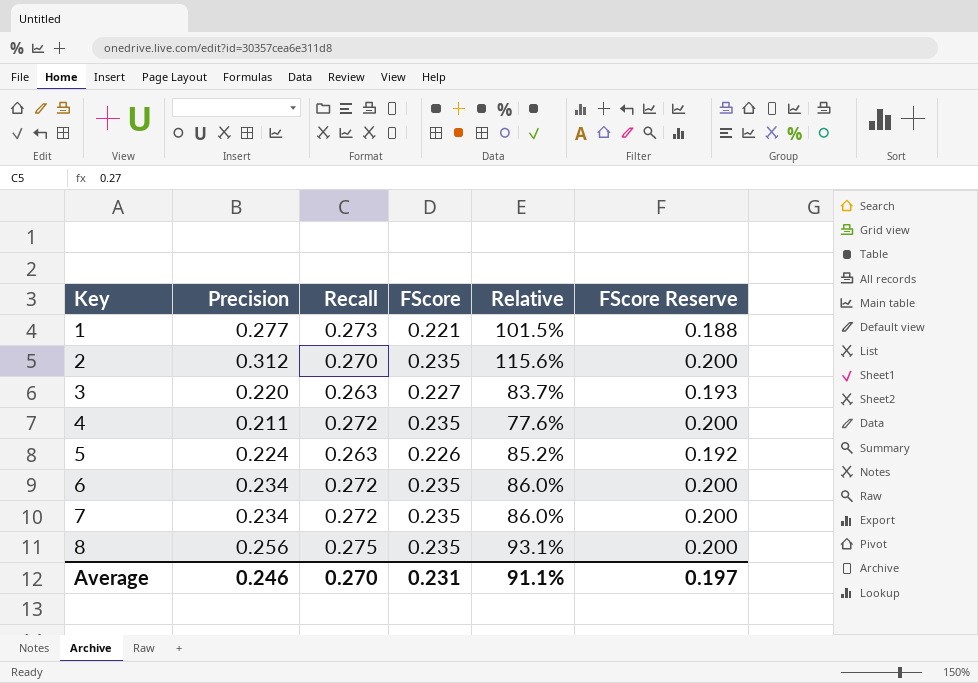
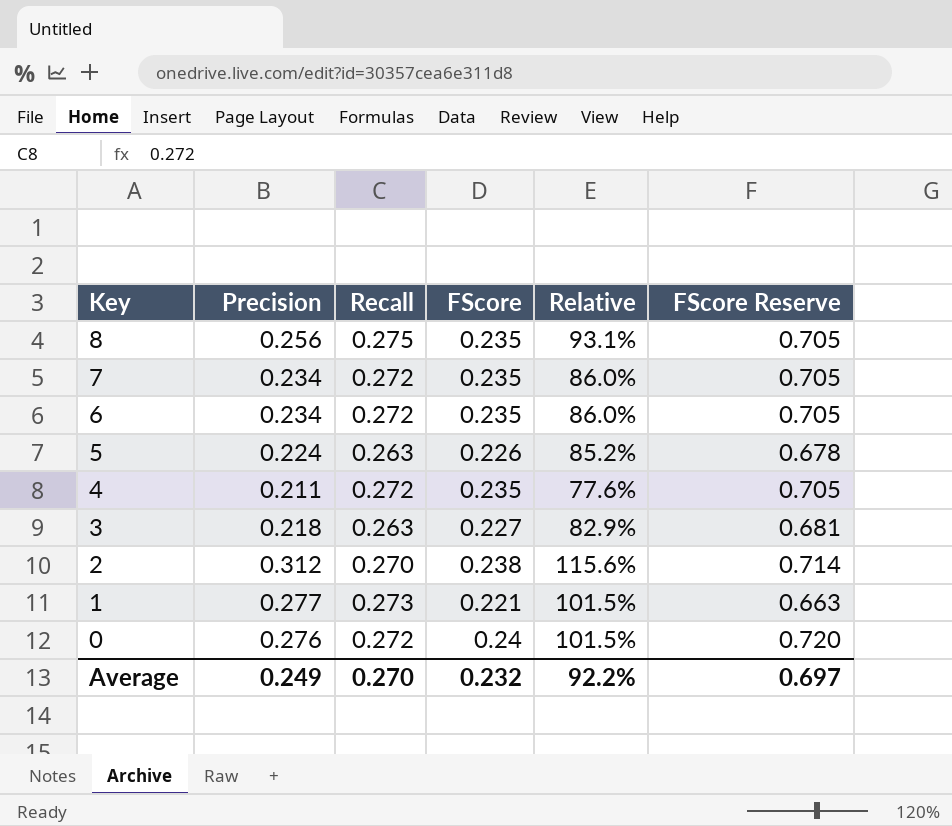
row order: Key ascending -> Key descending
column FScore Reserve | formula: [FScore] * 0.85 -> [FScore] * 3
3 | Precision: 0.220 -> 0.218
3 | Relative: 83.7% -> 82.9%
2 | FScore: 0.235 -> 0.238
row 0: none -> 0.276 | 0.272 | 0.24 | 101.5% | 0.720
Average | Precision: 0.246 -> 0.249
Average | FScore: 0.231 -> 0.232
Average | Relative: 91.1% -> 92.2%
Average | FScore Reserve: 0.197 -> 0.697

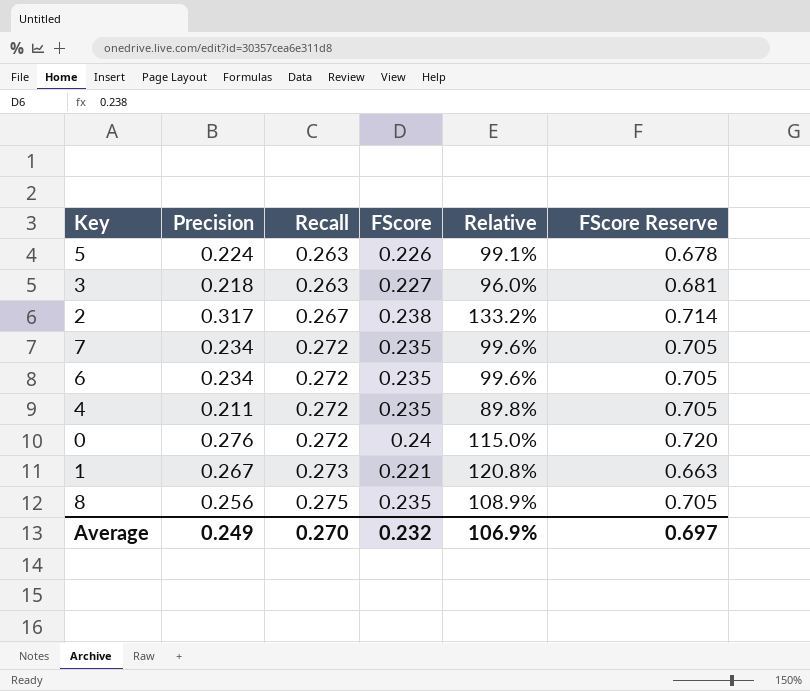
row order: Key descending -> Recall ascending
column Relative | formula: [Precision] / [Recall] -> [Precision] / [FScore]
2 | Precision: 0.312 -> 0.317
2 | Recall: 0.270 -> 0.267
1 | Precision: 0.277 -> 0.267
Average | Relative: 92.2% -> 106.9%

